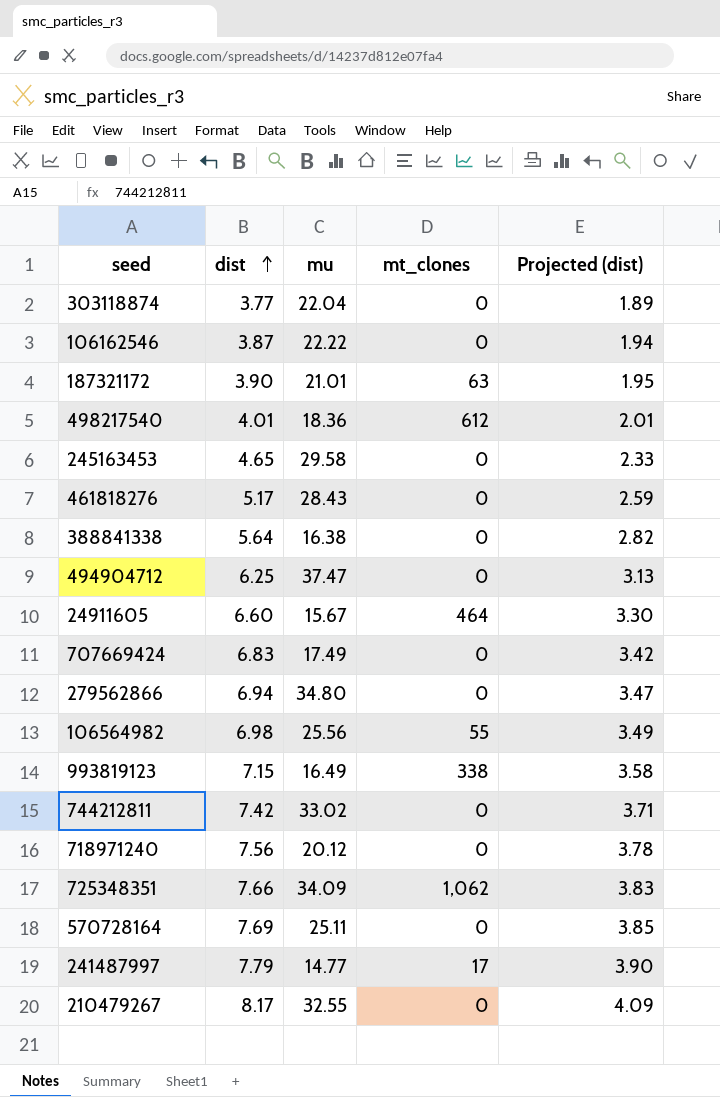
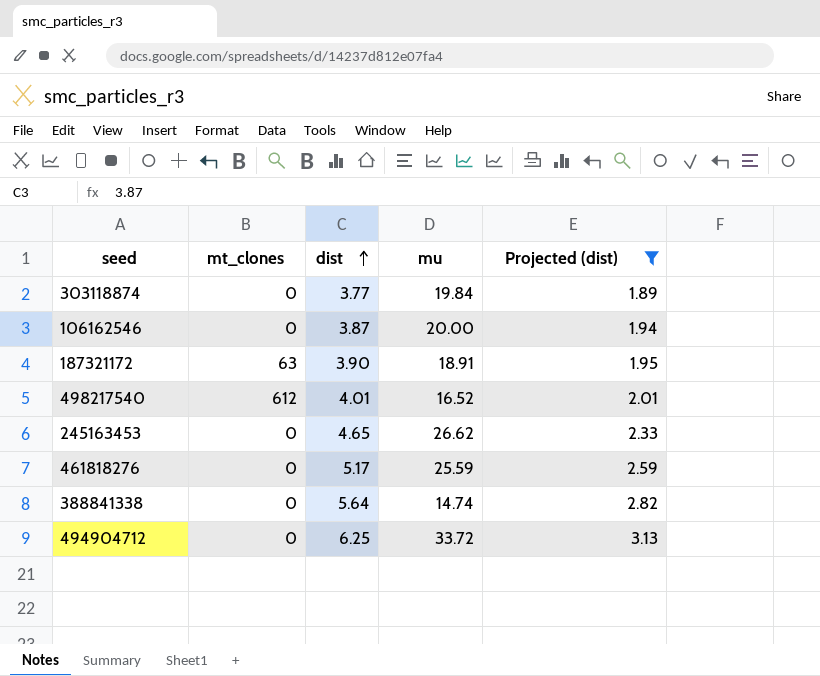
filter: none -> Projected (dist) <= 3.13
column mt_clones | position: 4 -> 2
303118874 | mu: 22.04 -> 19.84
106162546 | mu: 22.22 -> 20.00
187321172 | mu: 21.01 -> 18.91
498217540 | mu: 18.36 -> 16.52
245163453 | mu: 29.58 -> 26.62
461818276 | mu: 28.43 -> 25.59
388841338 | mu: 16.38 -> 14.74
494904712 | mu: 37.47 -> 33.72

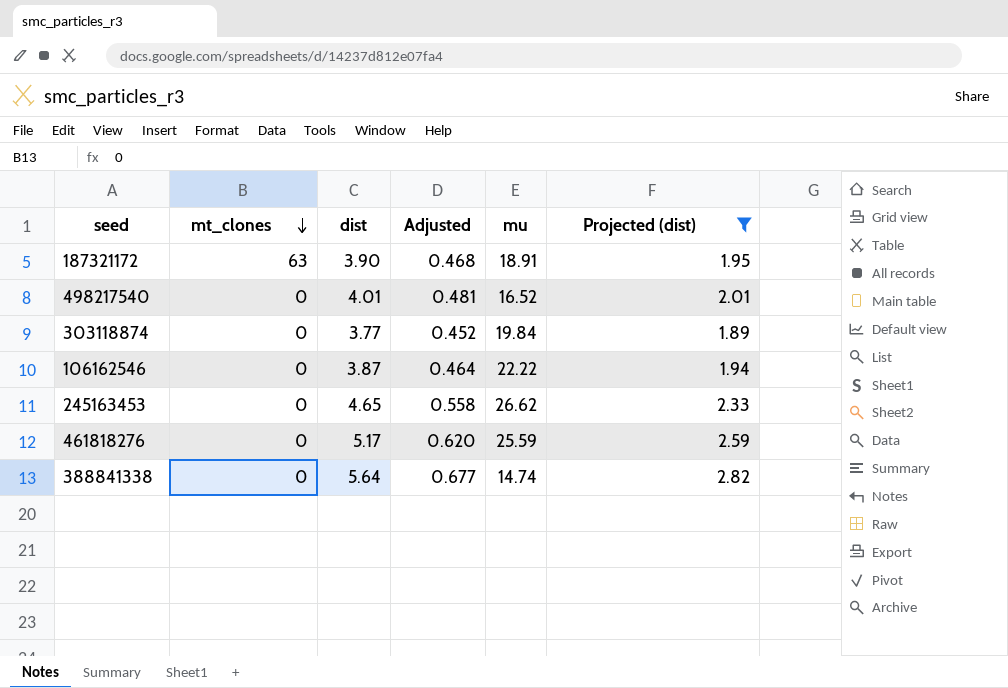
row order: dist ascending -> mt_clones descending
column Adjusted | formula: none -> [dist] * 0.12
row 494904712: 0 | 6.25 | 33.72 | 3.13 -> none
498217540 | mt_clones: 612 -> 0
106162546 | mu: 20.00 -> 22.22

